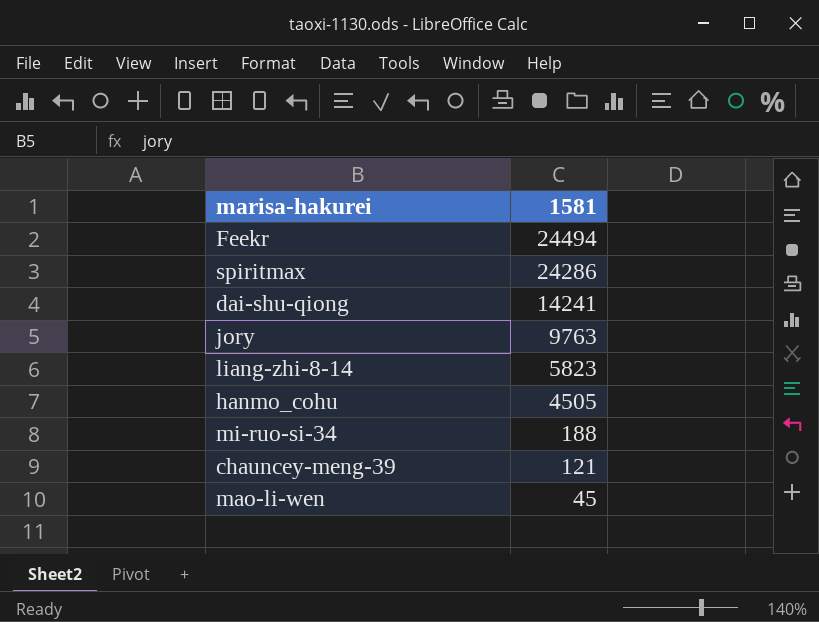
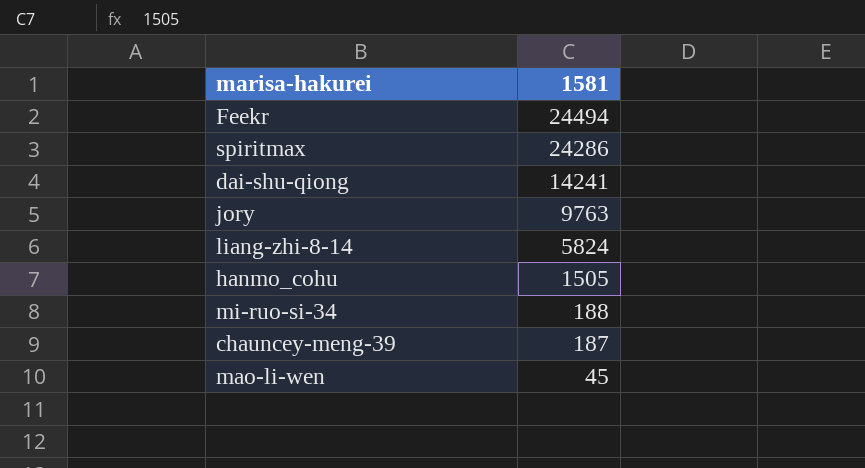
liang-zhi-8-14 | 1581: 5823 -> 5824
hanmo_cohu | 1581: 4505 -> 1505
chauncey-meng-39 | 1581: 121 -> 187

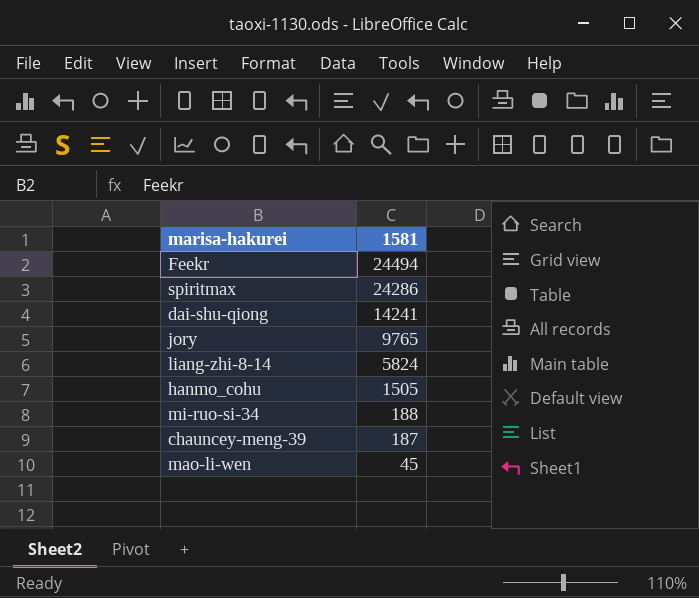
jory | 1581: 9763 -> 9765

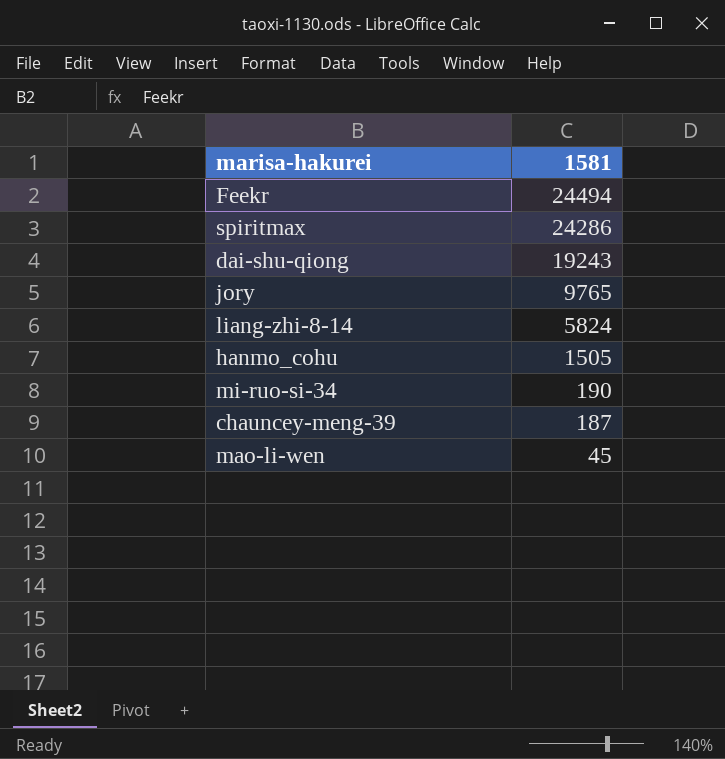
dai-shu-qiong | 1581: 14241 -> 19243
mi-ruo-si-34 | 1581: 188 -> 190

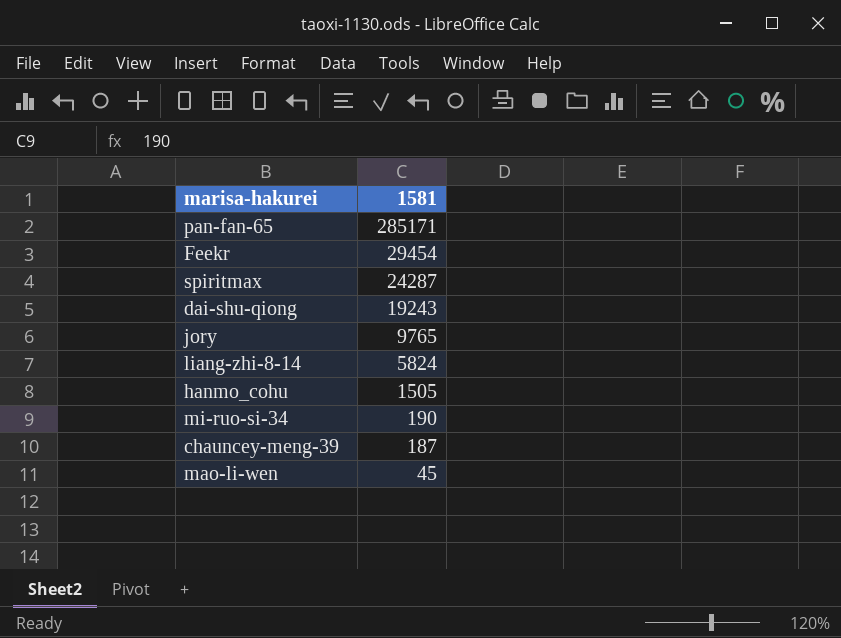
row pan-fan-65: none -> 285171
Feekr | 1581: 24494 -> 29454
spiritmax | 1581: 24286 -> 24287

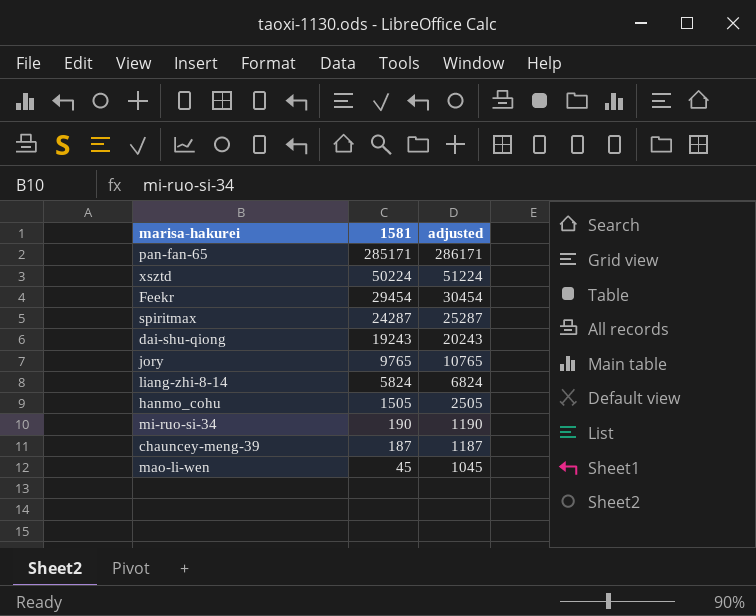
column adjusted | formula: none -> [1581] + 1000
row xsztd: none -> 50224 | 51224

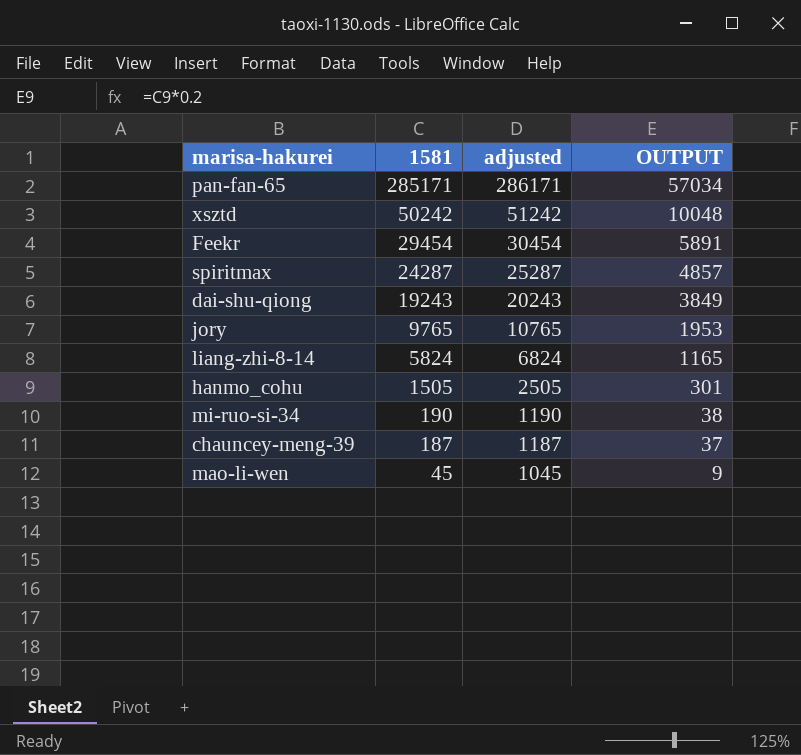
column OUTPUT | formula: none -> [1581] * 0.2
xsztd | 1581: 50224 -> 50242
xsztd | adjusted: 51224 -> 51242

